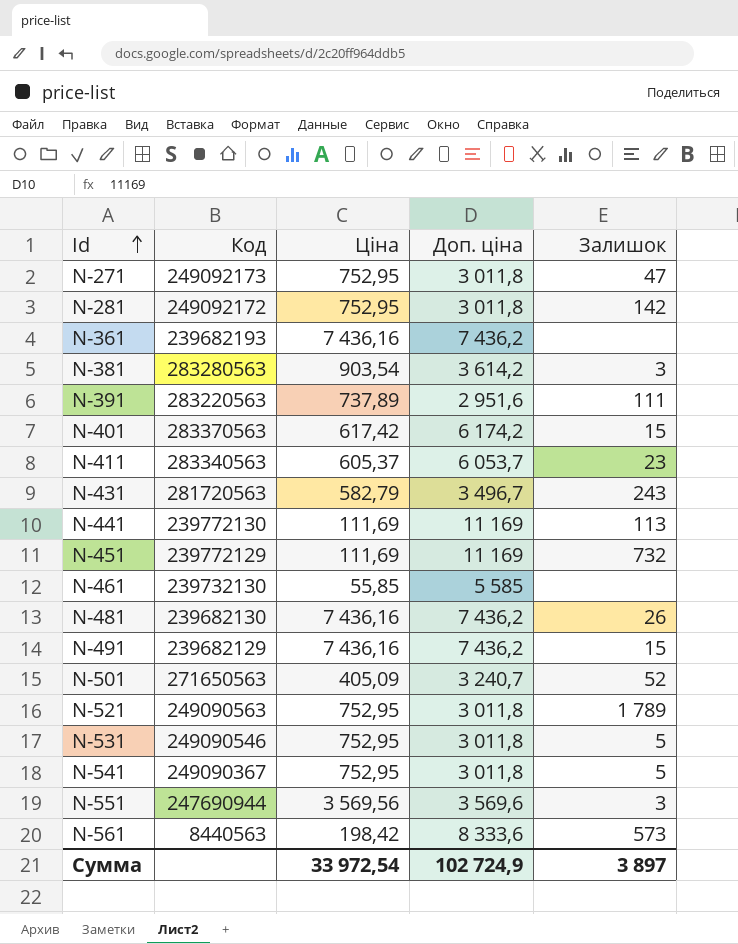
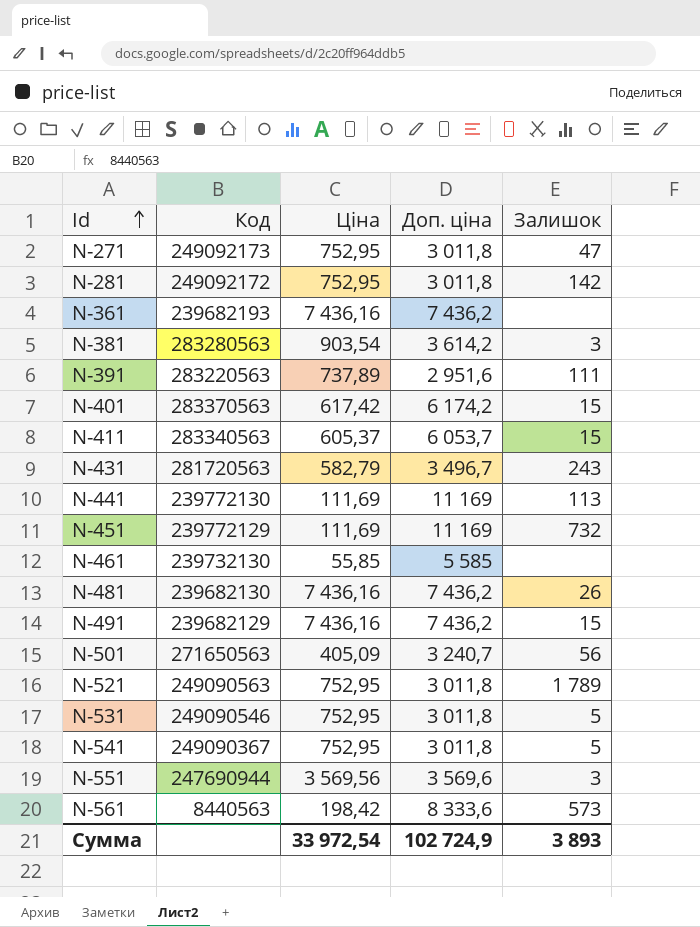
N-411 | Залишок: 23 -> 15
N-501 | Залишок: 52 -> 56
Сумма | Залишок: 3 897 -> 3 893

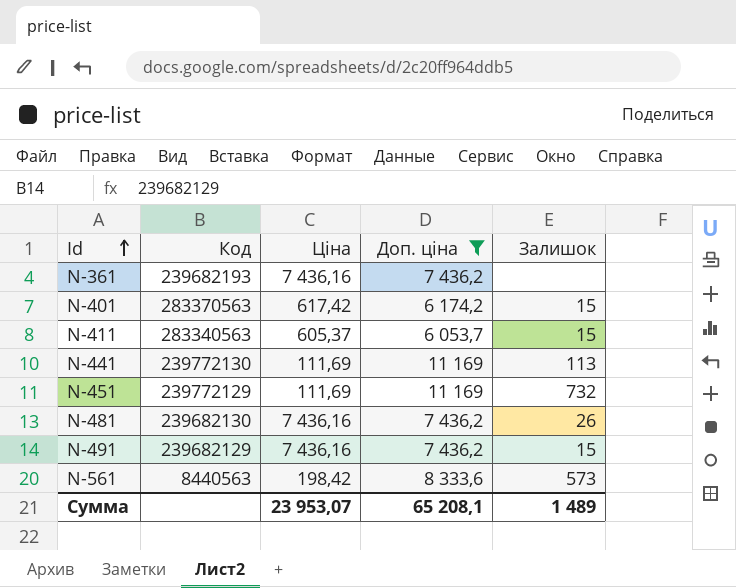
filter: none -> Доп. ціна >= 6 053,7
Сумма | Ціна: 33 972,54 -> 23 953,07
Сумма | Доп. ціна: 102 724,9 -> 65 208,1
Сумма | Залишок: 3 893 -> 1 489

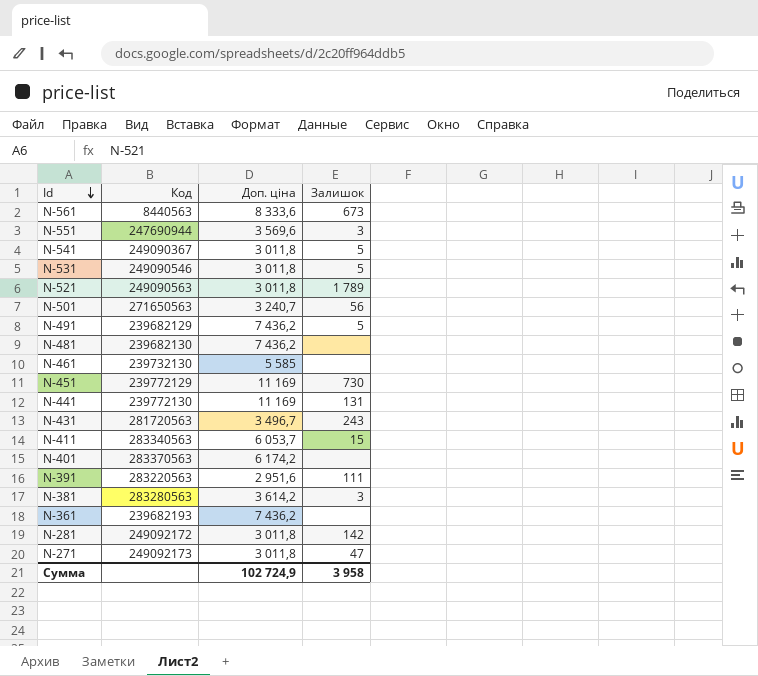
filter: Доп. ціна >= 6 053,7 -> none
row order: Id ascending -> Id descending
column Ціна | position: 3 -> none
N-561 | Залишок: 573 -> 673
N-491 | Залишок: 15 -> 5
N-481 | Залишок: 26 -> none
N-451 | Залишок: 732 -> 730
N-441 | Залишок: 113 -> 131
N-401 | Залишок: 15 -> none
Сумма | Доп. ціна: 65 208,1 -> 102 724,9
Сумма | Залишок: 1 489 -> 3 958

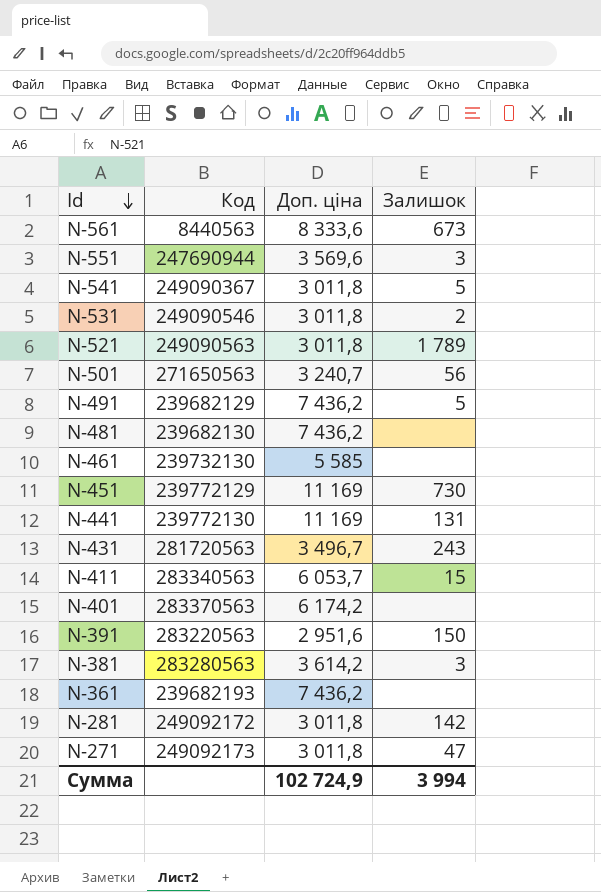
N-531 | Залишок: 5 -> 2
N-391 | Залишок: 111 -> 150
Сумма | Залишок: 3 958 -> 3 994

